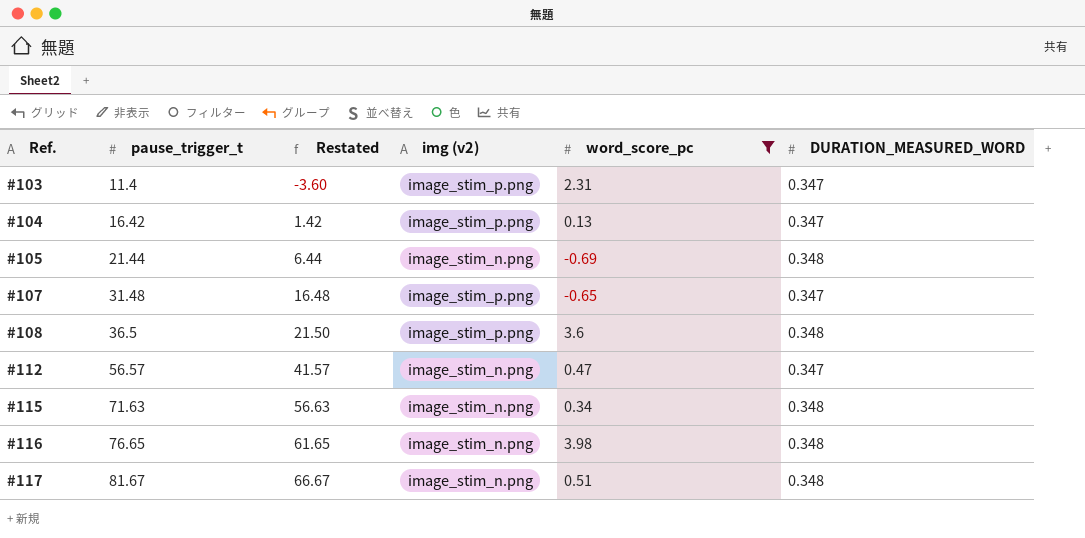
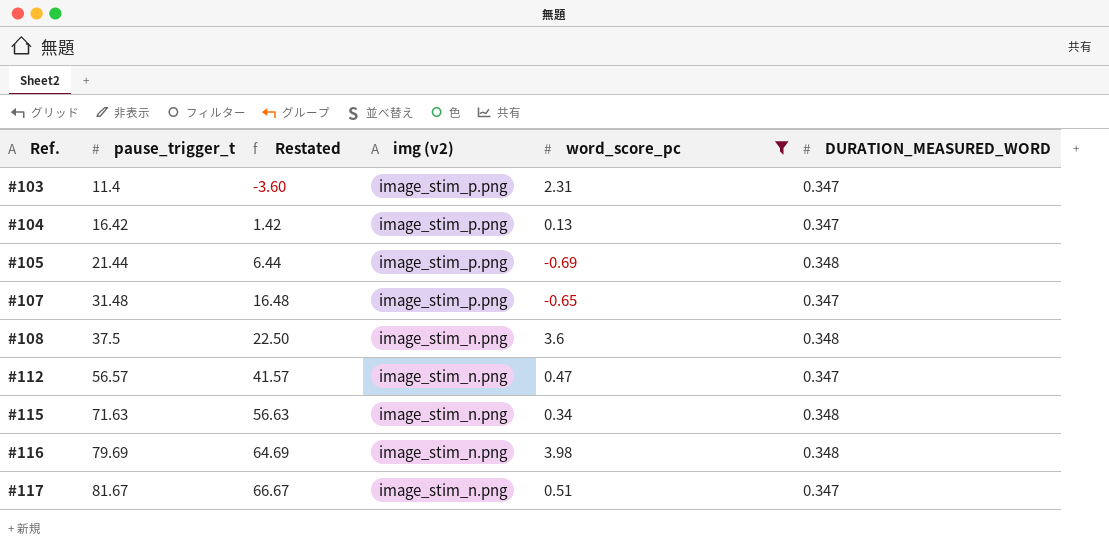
#105 | img (v2): image_stim_n.png -> image_stim_p.png
#108 | pause_trigger_t: 36.5 -> 37.5
#108 | Restated: 21.50 -> 22.50
#108 | img (v2): image_stim_p.png -> image_stim_n.png
#116 | pause_trigger_t: 76.65 -> 79.69
#116 | Restated: 61.65 -> 64.69
#117 | DURATION_MEASURED_WORD: 0.348 -> 0.347

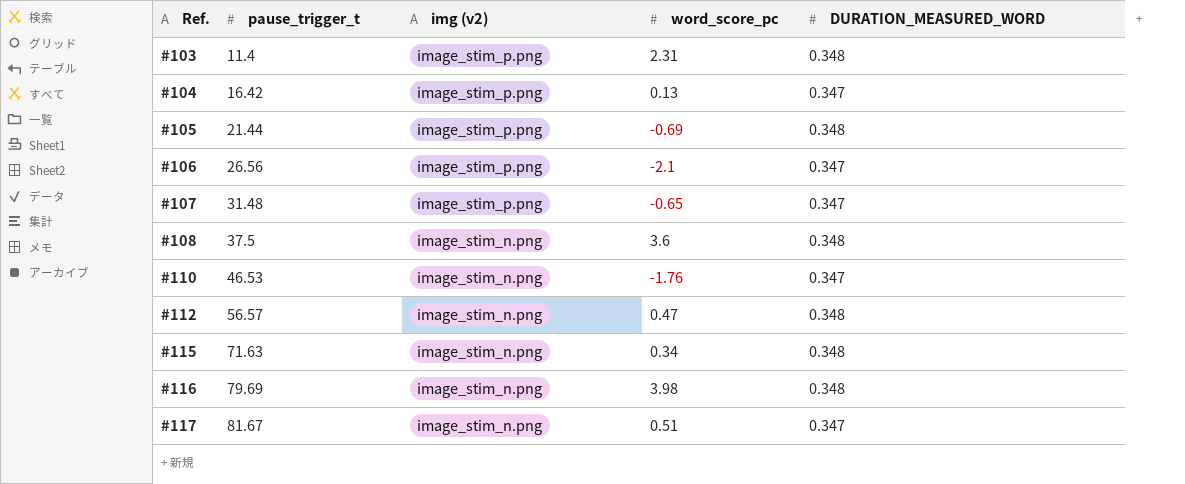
filter: word_score_pc >= -0.69 -> none
column Restated | formula: [pause_trigger_t] - 15 -> none
#103 | DURATION_MEASURED_WORD: 0.347 -> 0.348
#112 | DURATION_MEASURED_WORD: 0.347 -> 0.348

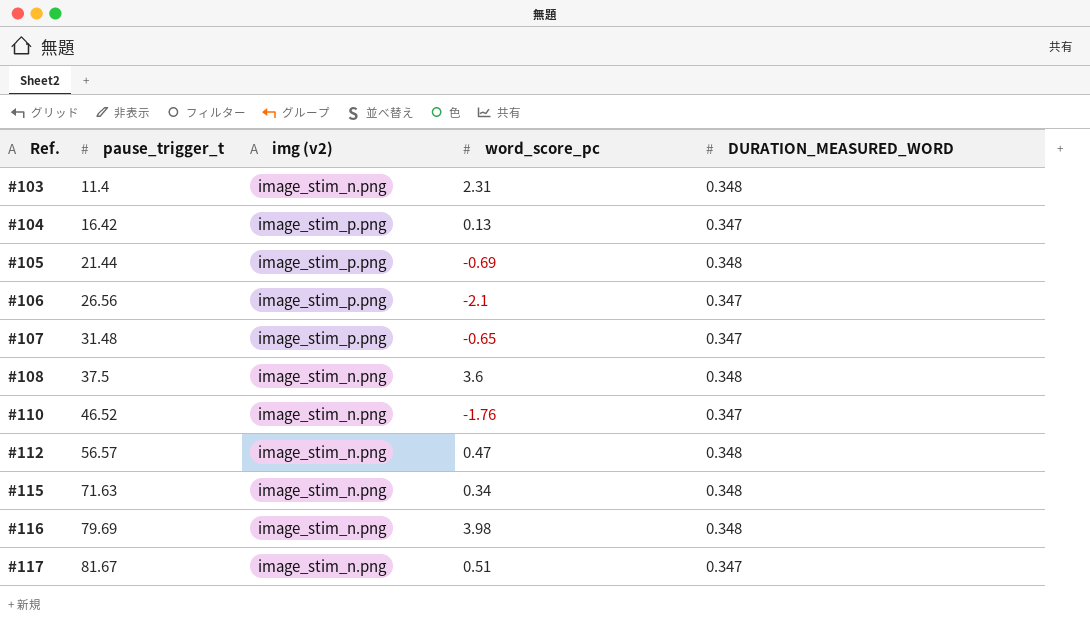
#103 | img (v2): image_stim_p.png -> image_stim_n.png
#110 | pause_trigger_t: 46.53 -> 46.52

